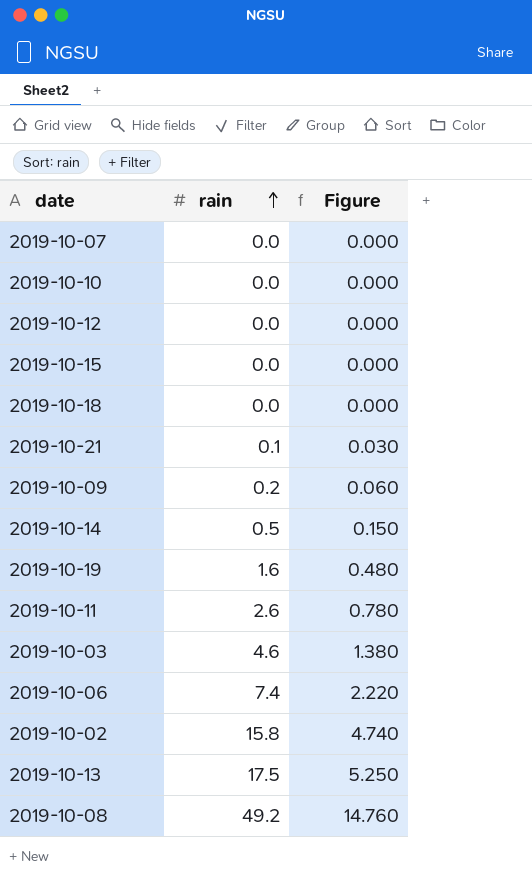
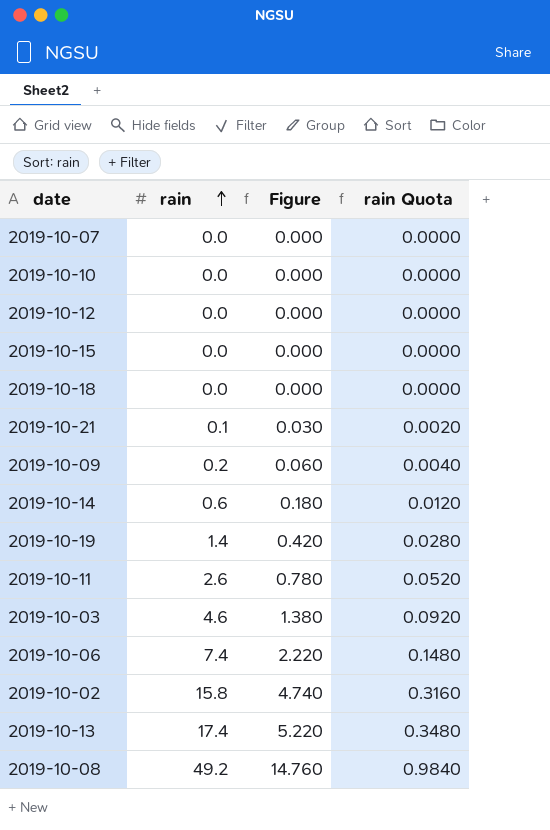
column rain Quota | formula: none -> [rain] * 0.02
2019-10-14 | rain: 0.5 -> 0.6
2019-10-14 | Figure: 0.150 -> 0.180
2019-10-19 | rain: 1.6 -> 1.4
2019-10-19 | Figure: 0.480 -> 0.420
2019-10-13 | rain: 17.5 -> 17.4
2019-10-13 | Figure: 5.250 -> 5.220

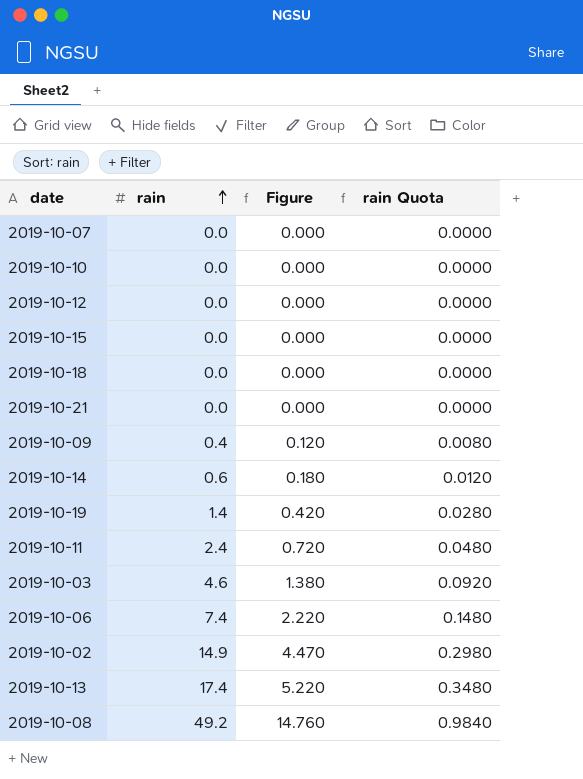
2019-10-21 | rain: 0.1 -> 0.0
2019-10-21 | Figure: 0.030 -> 0.000
2019-10-21 | rain Quota: 0.0020 -> 0.0000
2019-10-09 | rain: 0.2 -> 0.4
2019-10-09 | Figure: 0.060 -> 0.120
2019-10-09 | rain Quota: 0.0040 -> 0.0080
2019-10-11 | rain: 2.6 -> 2.4
2019-10-11 | Figure: 0.780 -> 0.720
2019-10-11 | rain Quota: 0.0520 -> 0.0480
2019-10-02 | rain: 15.8 -> 14.9
2019-10-02 | Figure: 4.740 -> 4.470
2019-10-02 | rain Quota: 0.3160 -> 0.2980

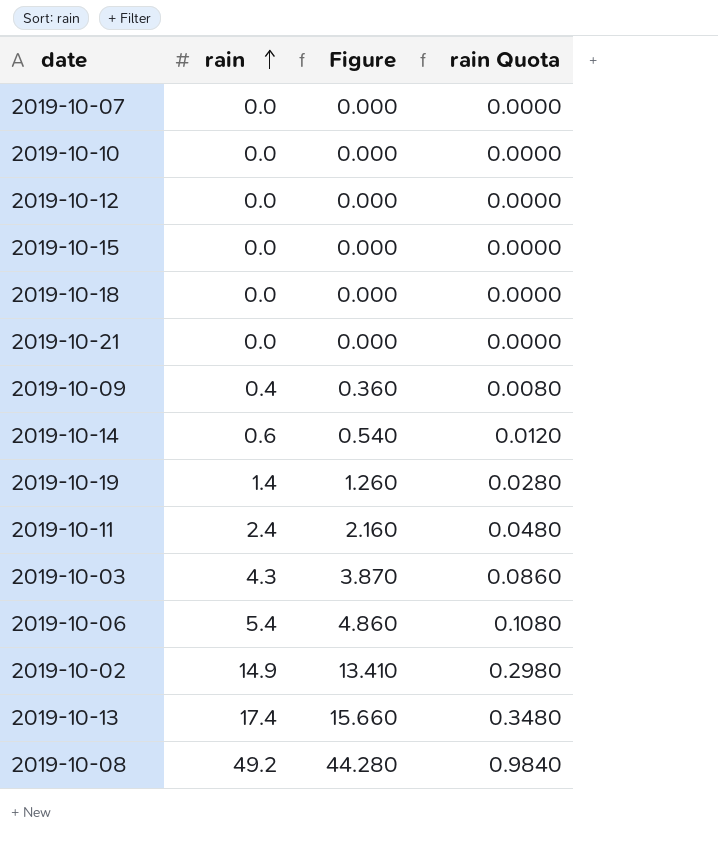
column Figure | formula: [rain] * 0.3 -> [rain] * 0.9
2019-10-03 | rain: 4.6 -> 4.3
2019-10-03 | rain Quota: 0.0920 -> 0.0860
2019-10-06 | rain: 7.4 -> 5.4
2019-10-06 | rain Quota: 0.1480 -> 0.1080

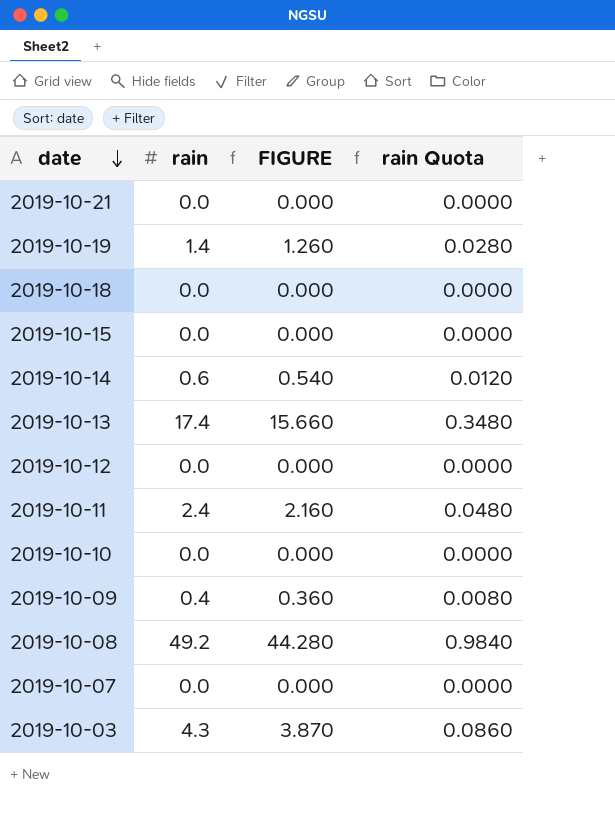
row order: rain ascending -> date descending
column name: Figure -> FIGURE
row 2019-10-06: 5.4 | 4.860 | 0.1080 -> none
row 2019-10-02: 14.9 | 13.410 | 0.2980 -> none

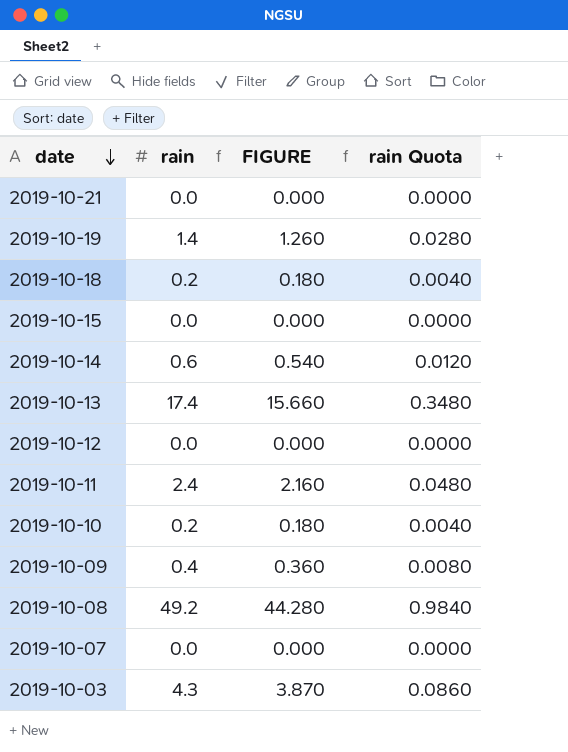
2019-10-18 | rain: 0.0 -> 0.2
2019-10-18 | FIGURE: 0.000 -> 0.180
2019-10-18 | rain Quota: 0.0000 -> 0.0040
2019-10-10 | rain: 0.0 -> 0.2
2019-10-10 | FIGURE: 0.000 -> 0.180
2019-10-10 | rain Quota: 0.0000 -> 0.0040

